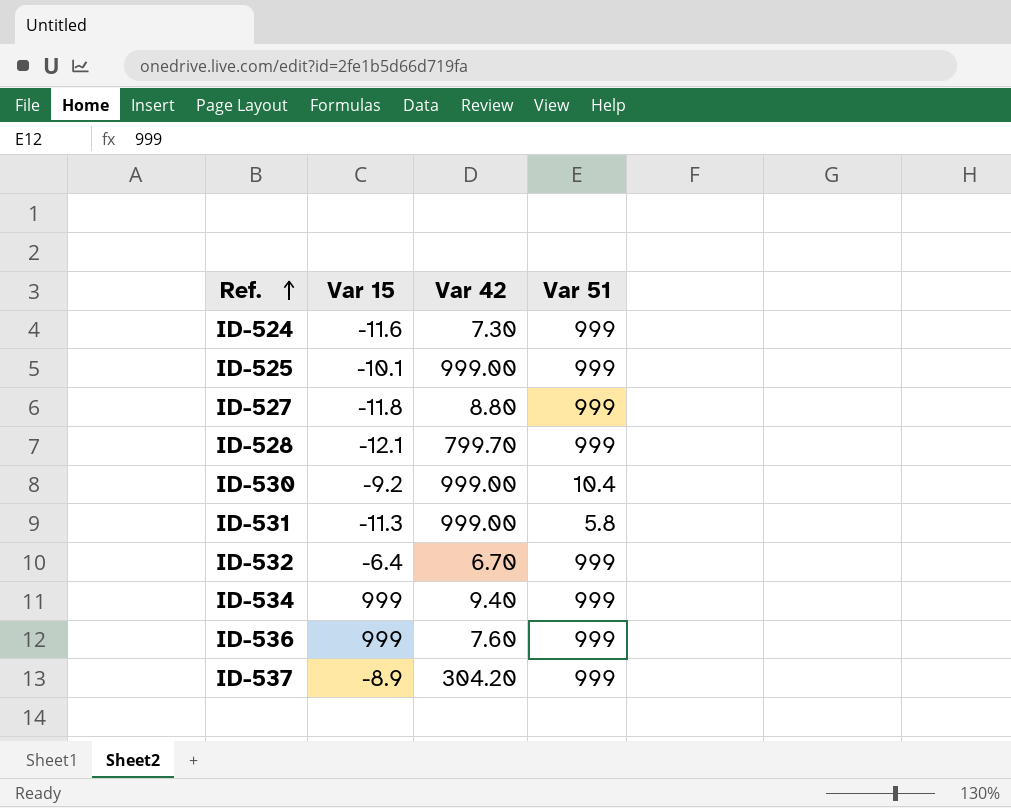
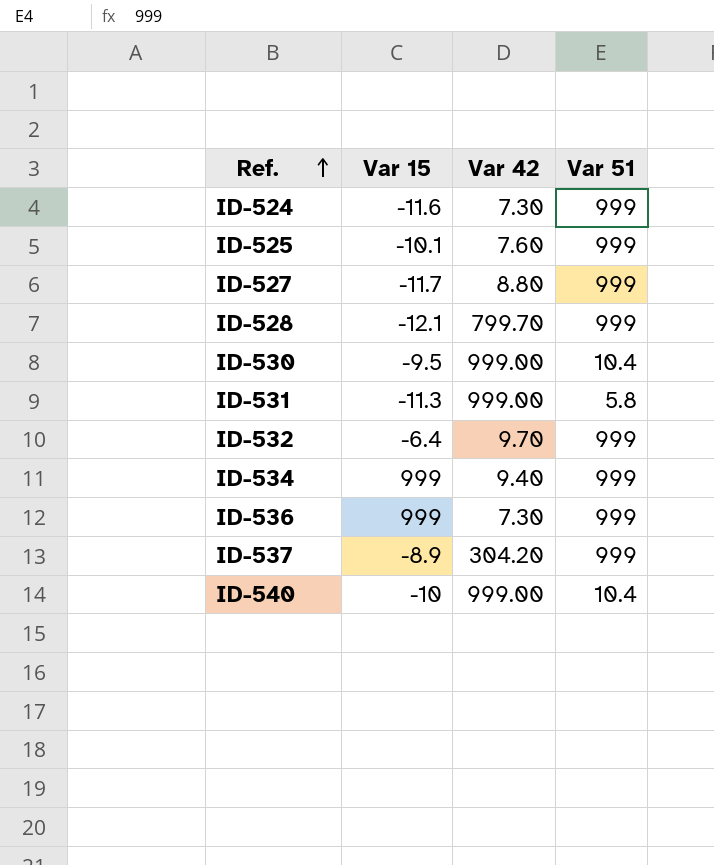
ID-525 | Var 42: 999.00 -> 7.60
ID-527 | Var 15: -11.8 -> -11.7
ID-530 | Var 15: -9.2 -> -9.5
ID-532 | Var 42: 6.70 -> 9.70
ID-536 | Var 42: 7.60 -> 7.30
row ID-540: none -> -10 | 999.00 | 10.4

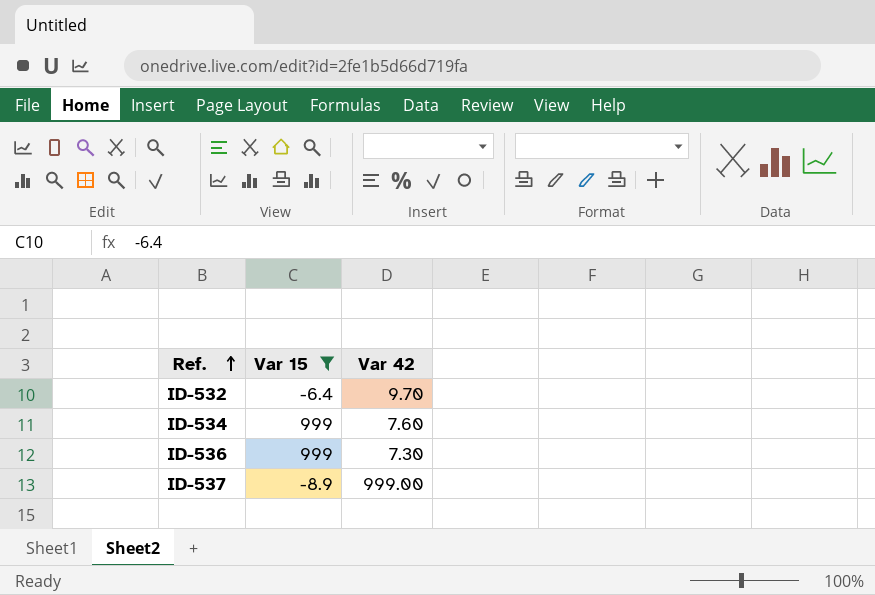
filter: none -> Var 15 >= -8.9
column Var 51 | position: 4 -> none
ID-534 | Var 42: 9.40 -> 7.60
ID-537 | Var 42: 304.20 -> 999.00

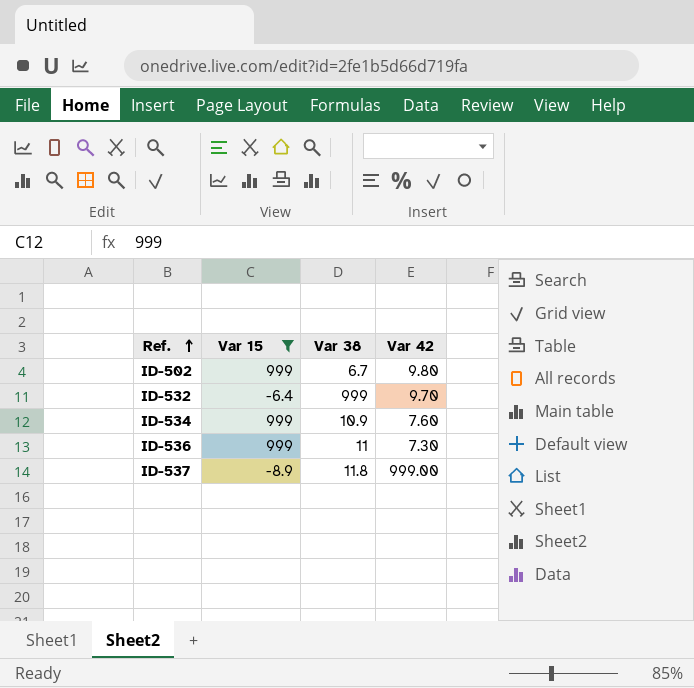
column Var 38 | position: none -> 3
row ID-502: none -> 999 | 6.7 | 9.80

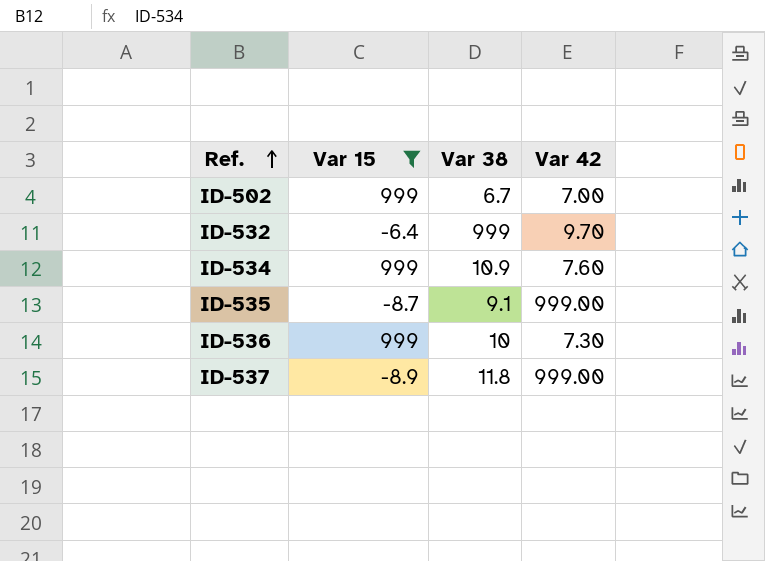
ID-502 | Var 42: 9.80 -> 7.00
row ID-535: none -> -8.7 | 9.1 | 999.00
ID-536 | Var 38: 11 -> 10

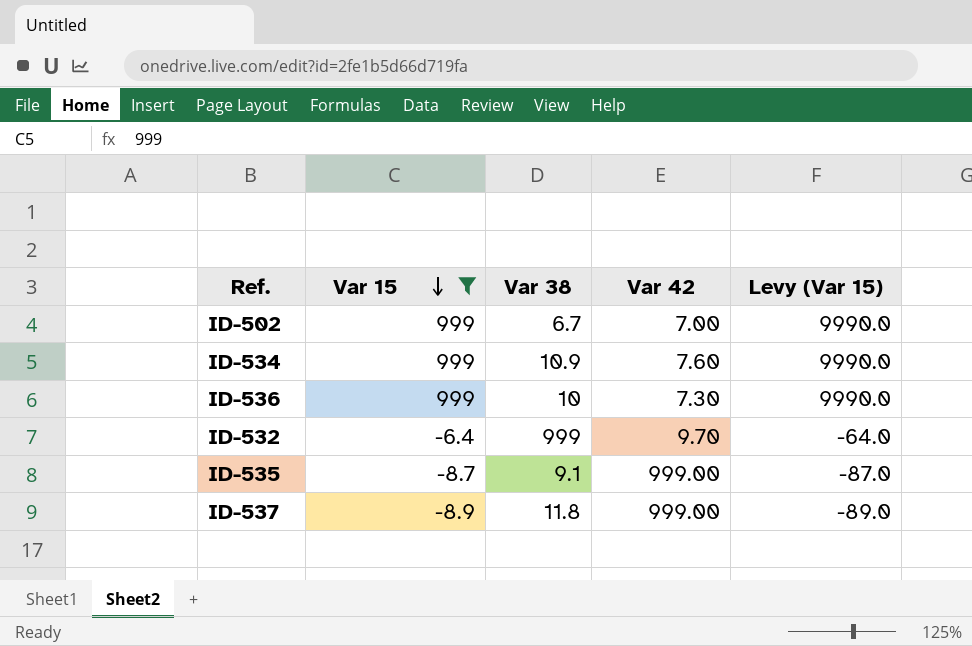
row order: Ref. ascending -> Var 15 descending
column Levy (Var 15) | formula: none -> [Var 15] * 10

